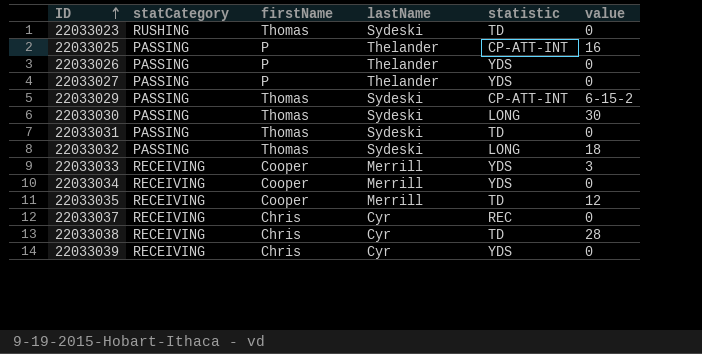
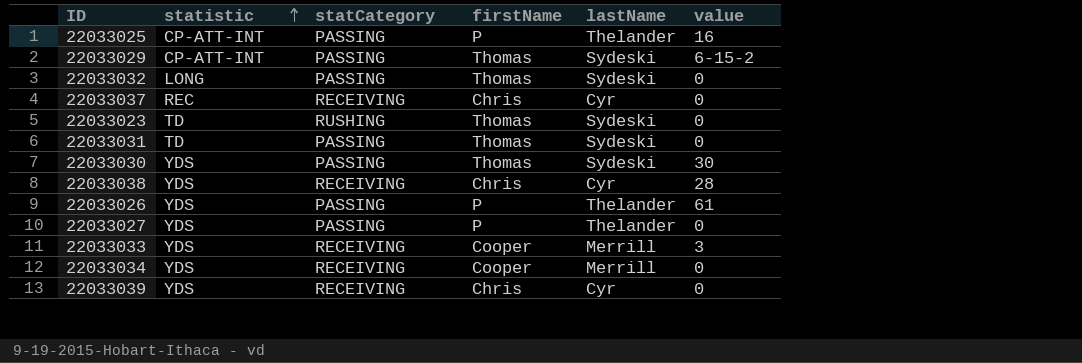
row order: ID ascending -> statistic ascending
column statistic | position: 5 -> 2
row 22033035: RECEIVING | Cooper | Merrill | TD | 12 -> none
22033032 | value: 18 -> 0
22033030 | statistic: LONG -> YDS
22033038 | statistic: TD -> YDS
22033026 | value: 0 -> 61

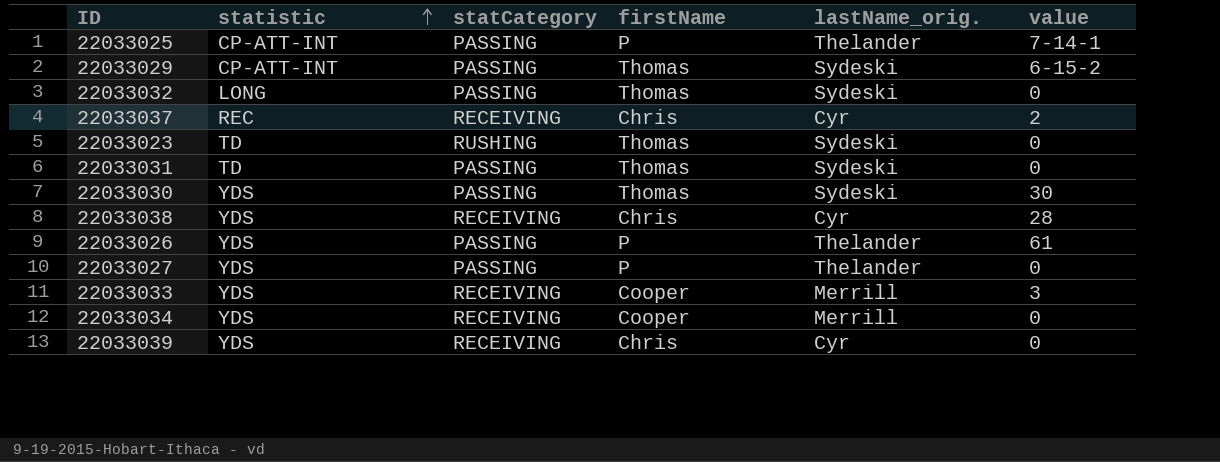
column name: lastName -> lastName_orig.
22033025 | value: 16 -> 7-14-1
22033037 | value: 0 -> 2

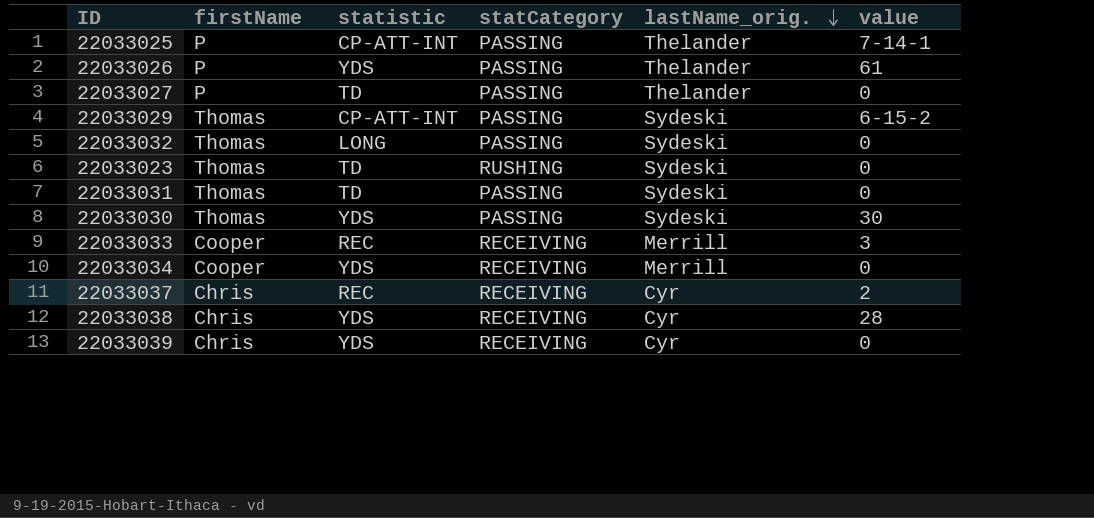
row order: statistic ascending -> lastName_orig. descending
column firstName | position: 4 -> 2
22033027 | statistic: YDS -> TD
22033033 | statistic: YDS -> REC

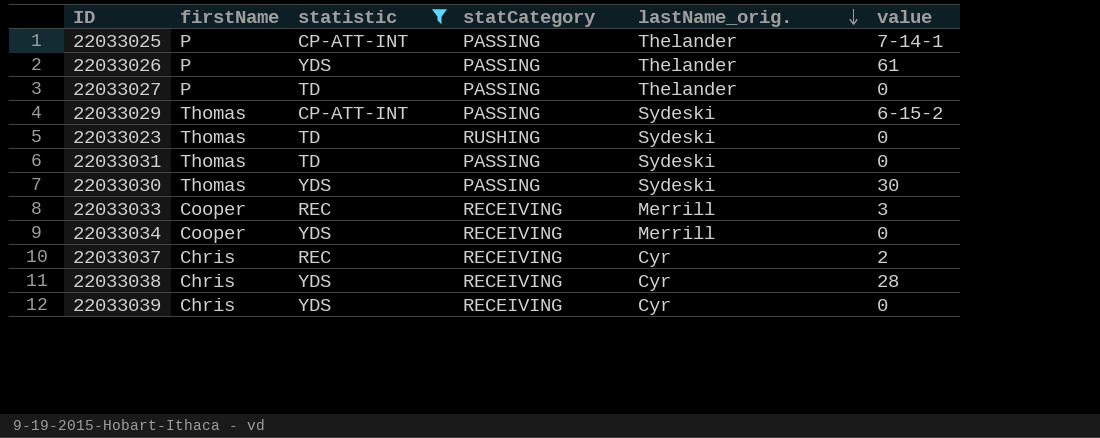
filter: none -> statistic != LONG

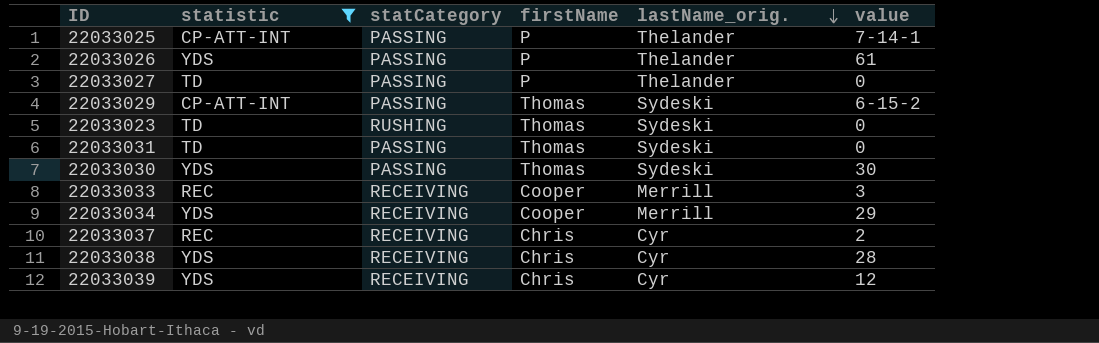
column firstName | position: 2 -> 4
22033034 | value: 0 -> 29
22033039 | value: 0 -> 12

